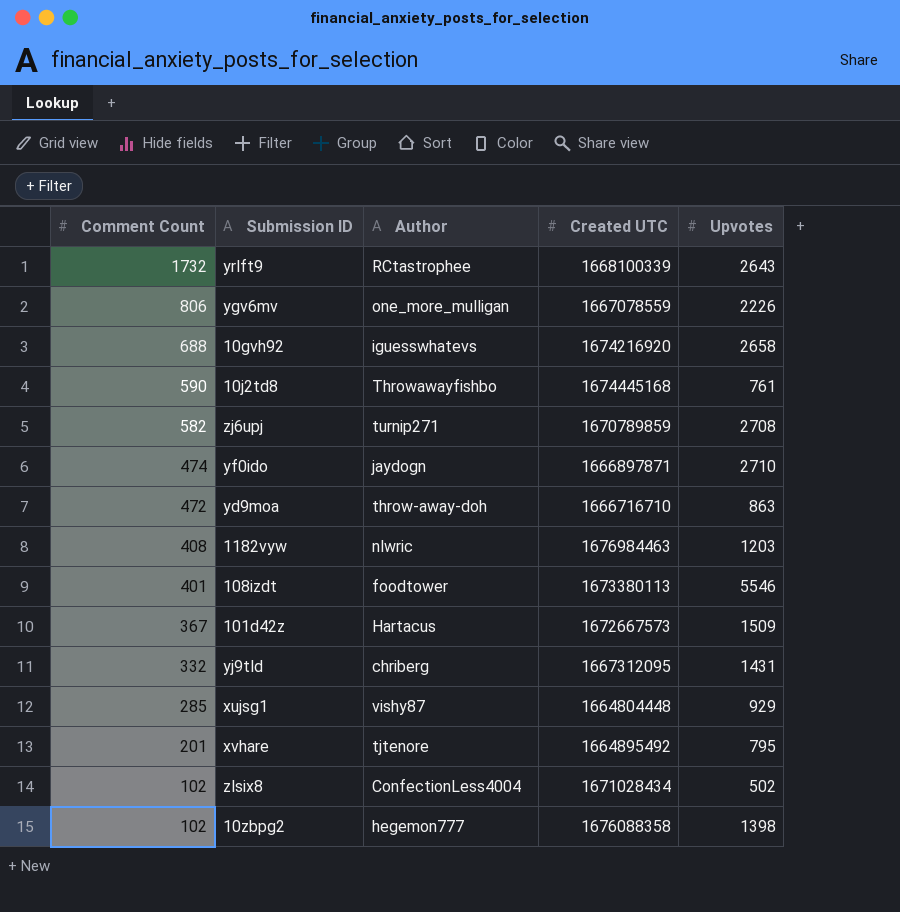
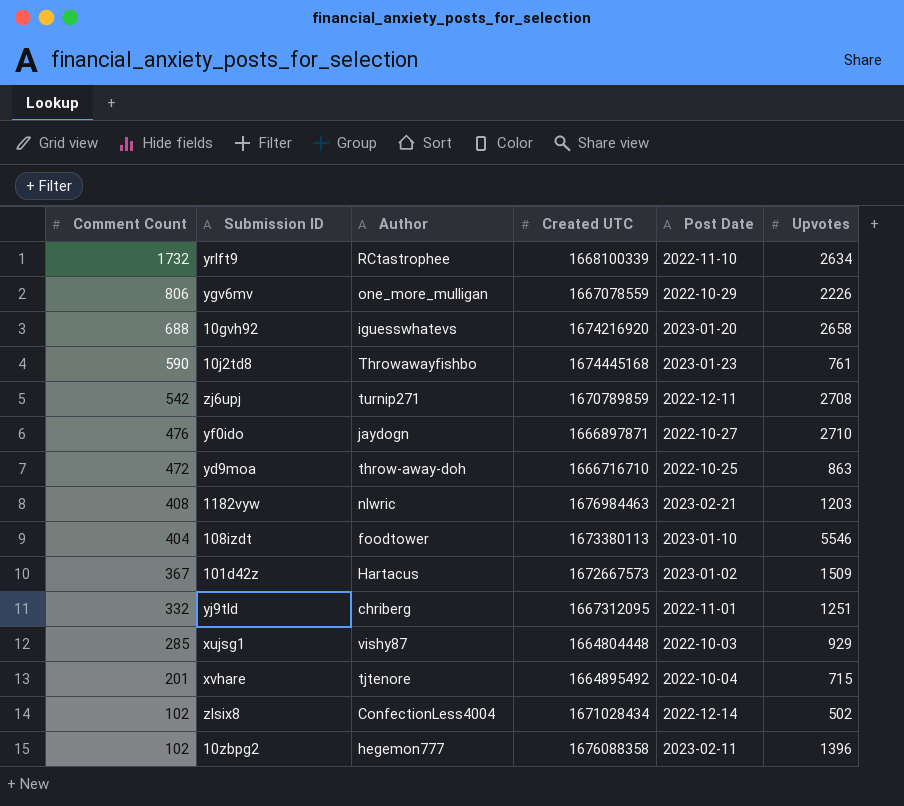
column Post Date | position: none -> 5
yrlft9 | Upvotes: 2643 -> 2634
zj6upj | Comment Count: 582 -> 542
yf0ido | Comment Count: 474 -> 476
108izdt | Comment Count: 401 -> 404
yj9tld | Upvotes: 1431 -> 1251
xvhare | Upvotes: 795 -> 715
10zbpg2 | Upvotes: 1398 -> 1396

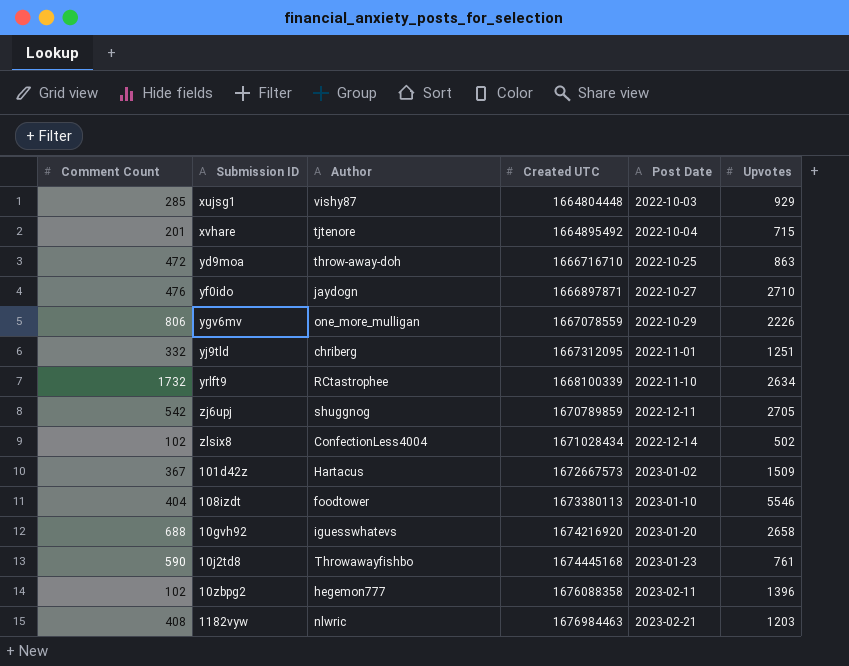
row order: Comment Count descending -> Created UTC ascending
zj6upj | Author: turnip271 -> shuggnog
zj6upj | Upvotes: 2708 -> 2705

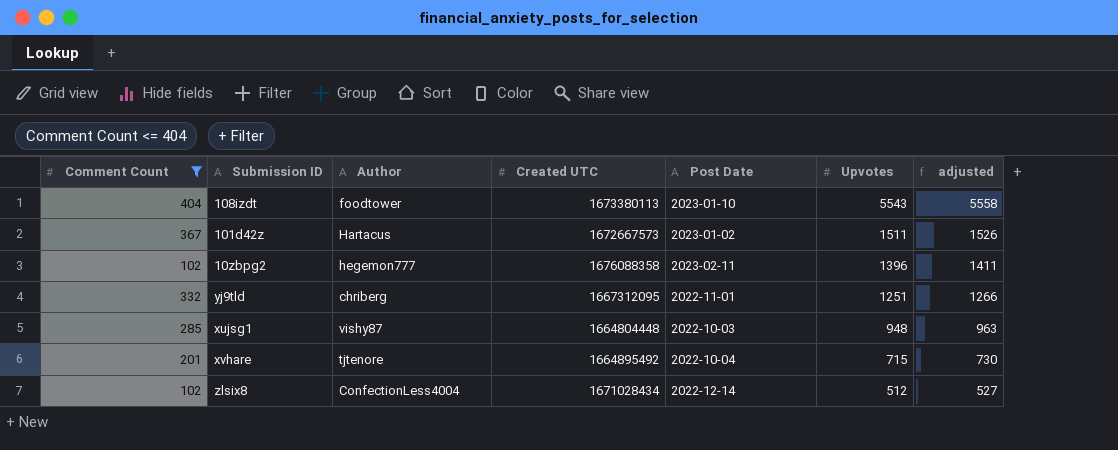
filter: none -> Comment Count <= 404
row order: Created UTC ascending -> Upvotes descending
column adjusted | formula: none -> [Upvotes] + 15
108izdt | Upvotes: 5546 -> 5543
101d42z | Upvotes: 1509 -> 1511
xujsg1 | Upvotes: 929 -> 948
zlsix8 | Upvotes: 502 -> 512

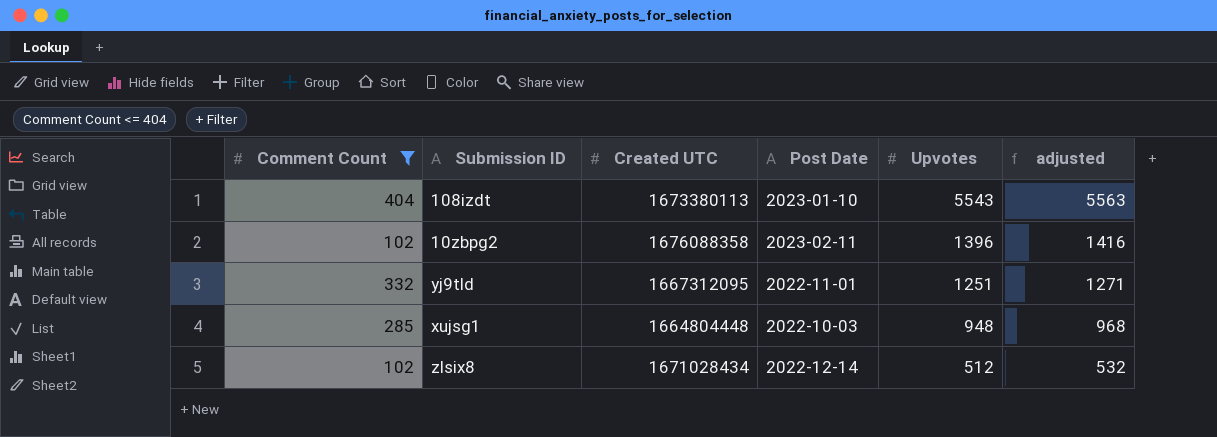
column Author | position: 3 -> none
column adjusted | formula: [Upvotes] + 15 -> [Upvotes] + 20
row 101d42z: 367 | Hartacus | 1672667573 | 2023-01-02 | 1511 | 1526 -> none
row xvhare: 201 | tjtenore | 1664895492 | 2022-10-04 | 715 | 730 -> none

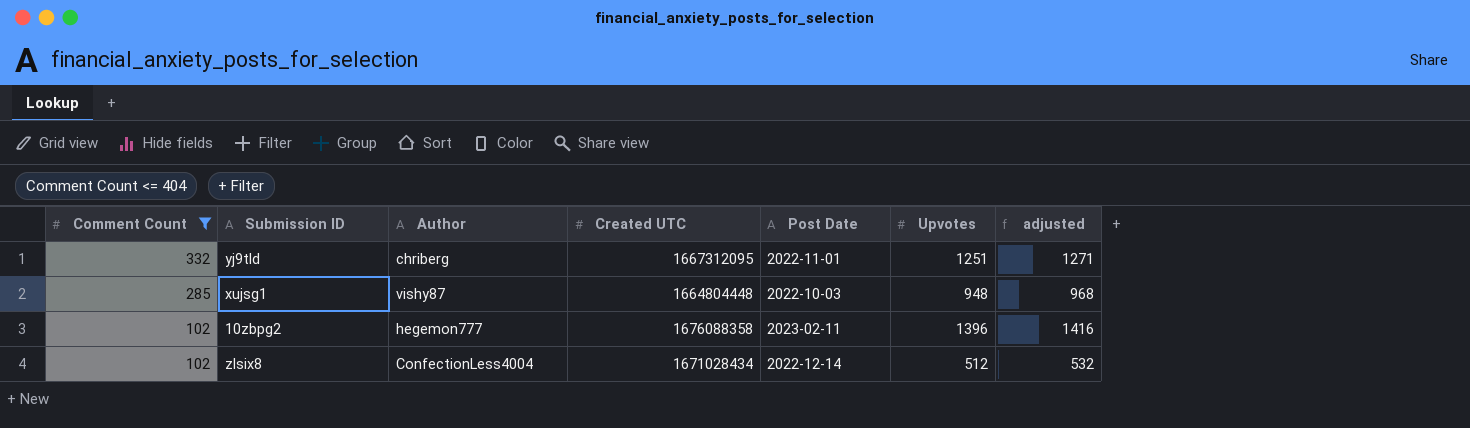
row order: Upvotes descending -> Comment Count descending
column Author | position: none -> 3
row 108izdt: 404 | 1673380113 | 2023-01-10 | 5543 | 5563 -> none

